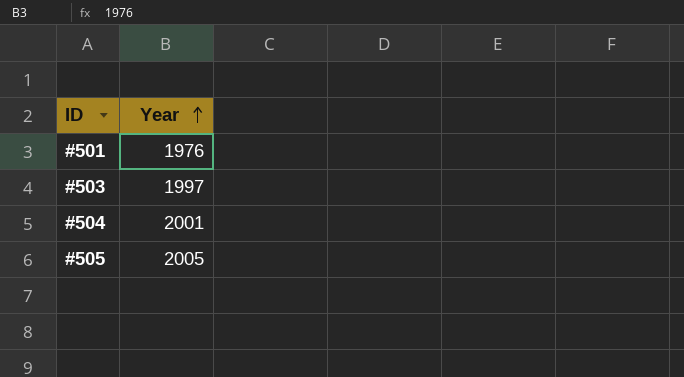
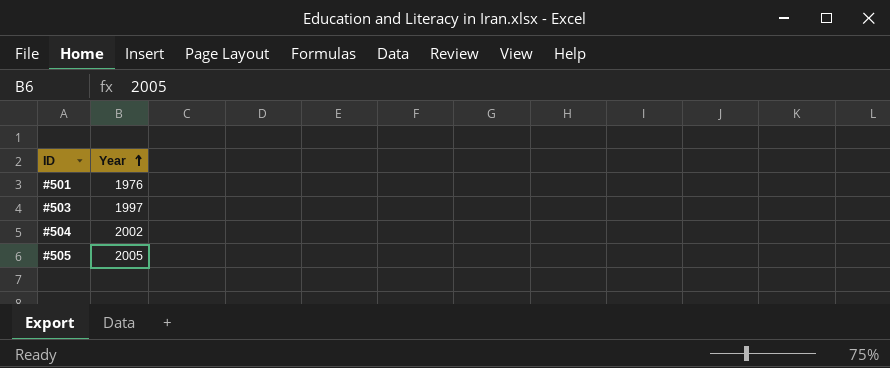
#504 | Year: 2001 -> 2002

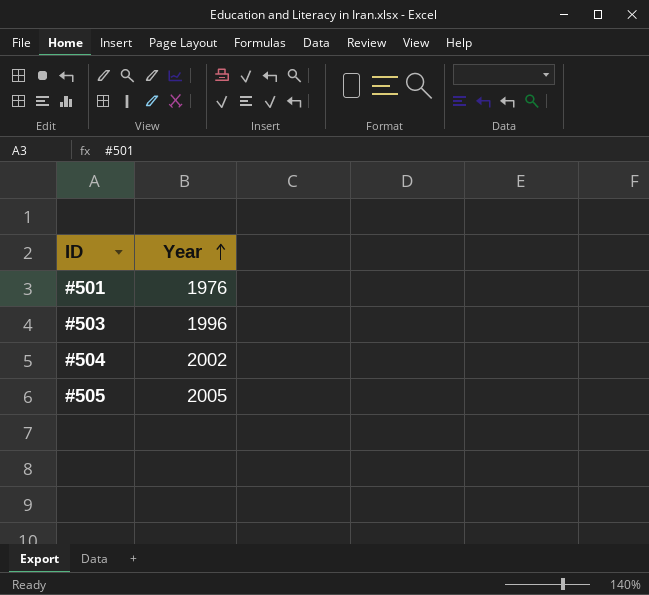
#503 | Year: 1997 -> 1996

